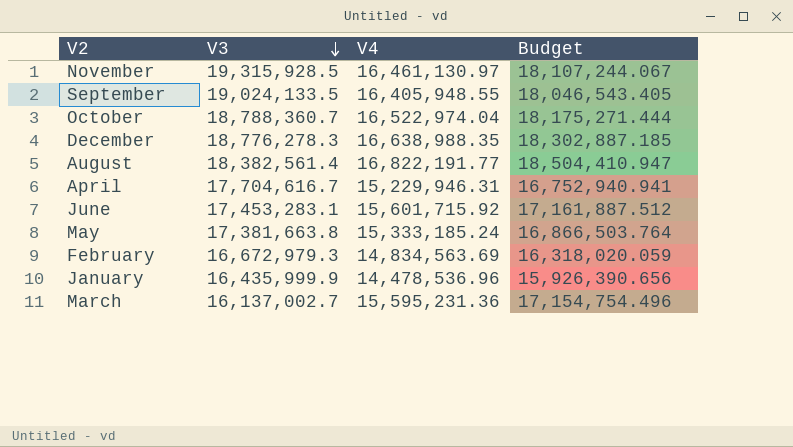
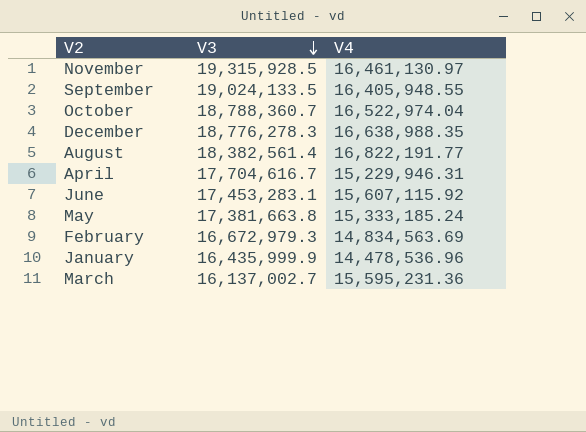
column Budget | formula: [V4] * 1.1 -> none
June | V4: 15,601,715.92 -> 15,607,115.92

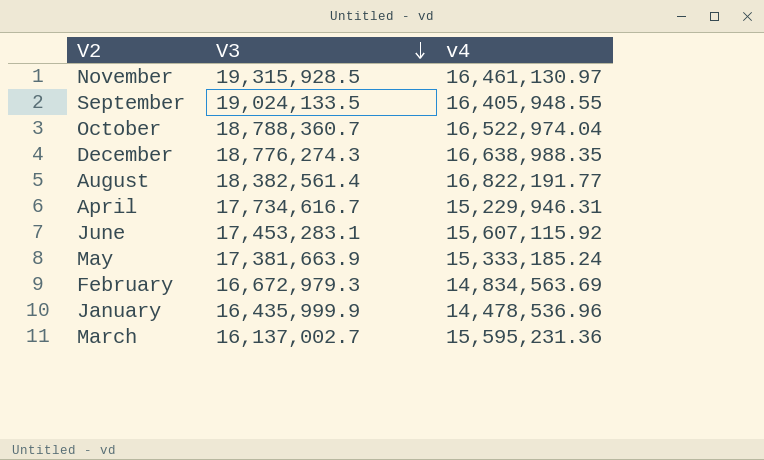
column name: V4 -> v4
December | V3: 18,776,278.3 -> 18,776,274.3
April | V3: 17,704,616.7 -> 17,734,616.7
May | V3: 17,381,663.8 -> 17,381,663.9

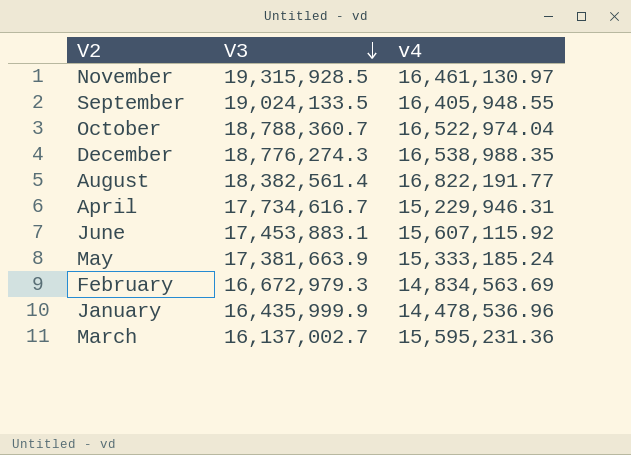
December | v4: 16,638,988.35 -> 16,538,988.35
June | V3: 17,453,283.1 -> 17,453,883.1

